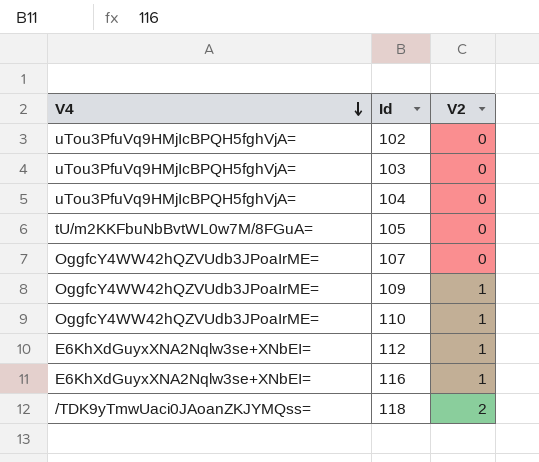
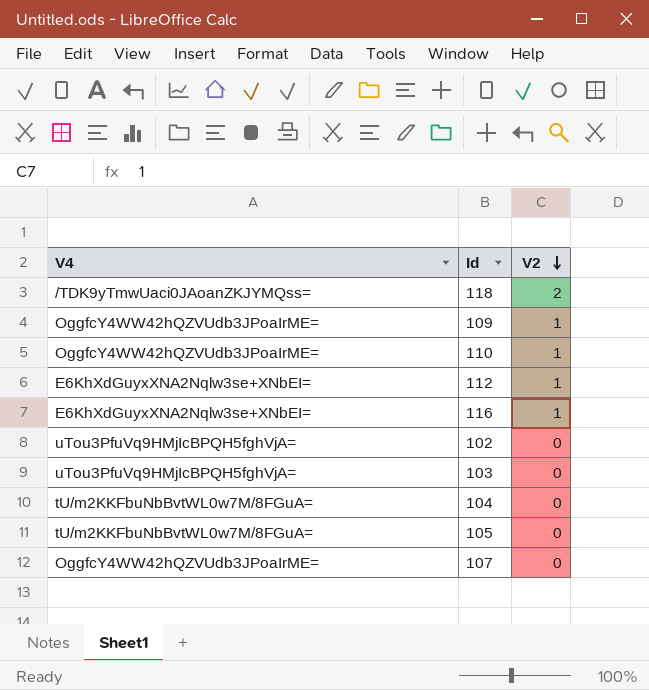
row order: V4 descending -> V2 descending
104 | V4: uTou3PfuVq9HMjIcBPQH5fghVjA= -> tU/m2KKFbuNbBvtWL0w7M/8FGuA=

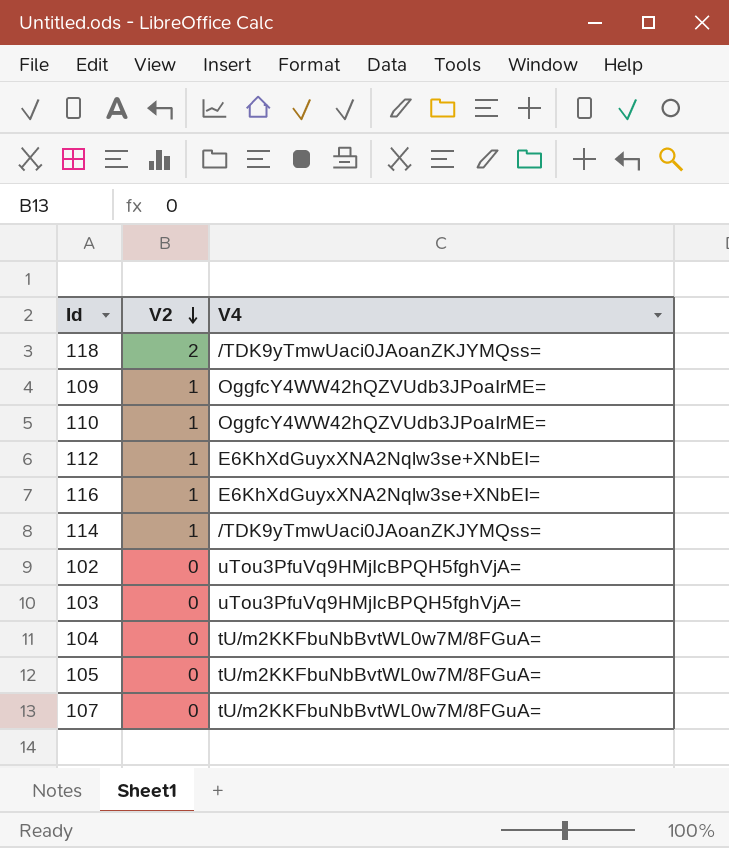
column V4 | position: 1 -> 3
row 114: none -> 1 | /TDK9yTmwUaci0JAoanZKJYMQss=
107 | V4: OggfcY4WW42hQZVUdb3JPoaIrME= -> tU/m2KKFbuNbBvtWL0w7M/8FGuA=

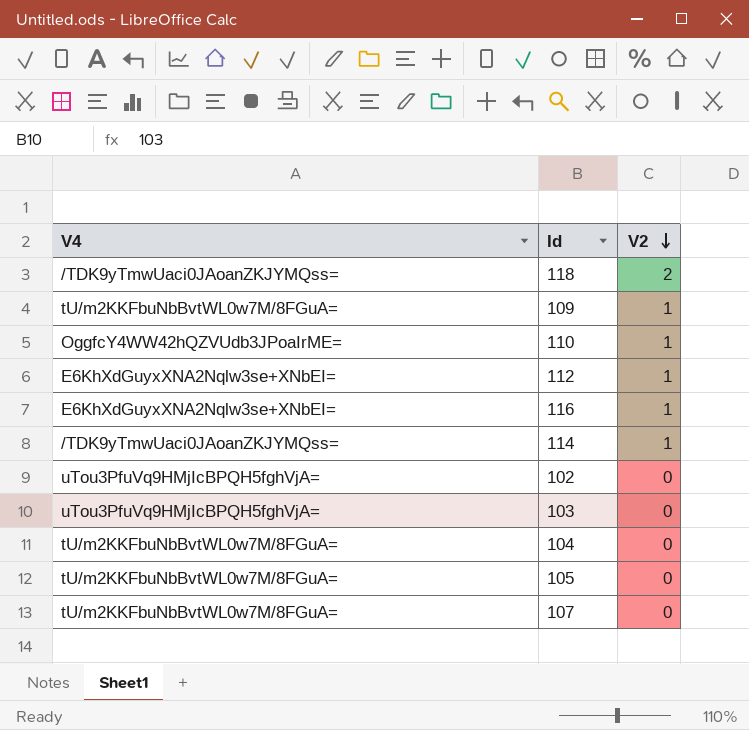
column V4 | position: 3 -> 1
109 | V4: OggfcY4WW42hQZVUdb3JPoaIrME= -> tU/m2KKFbuNbBvtWL0w7M/8FGuA=

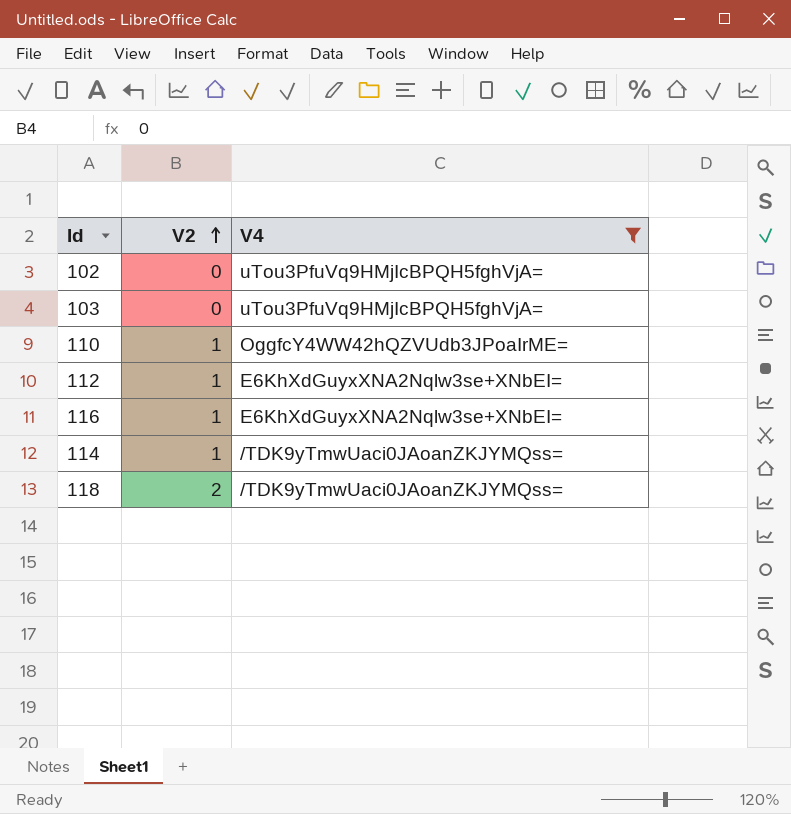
filter: none -> V4 != tU/m2KKFbuNbBvtWL0w7M/8FGuA=
row order: V2 descending -> V2 ascending
column V4 | position: 1 -> 3

